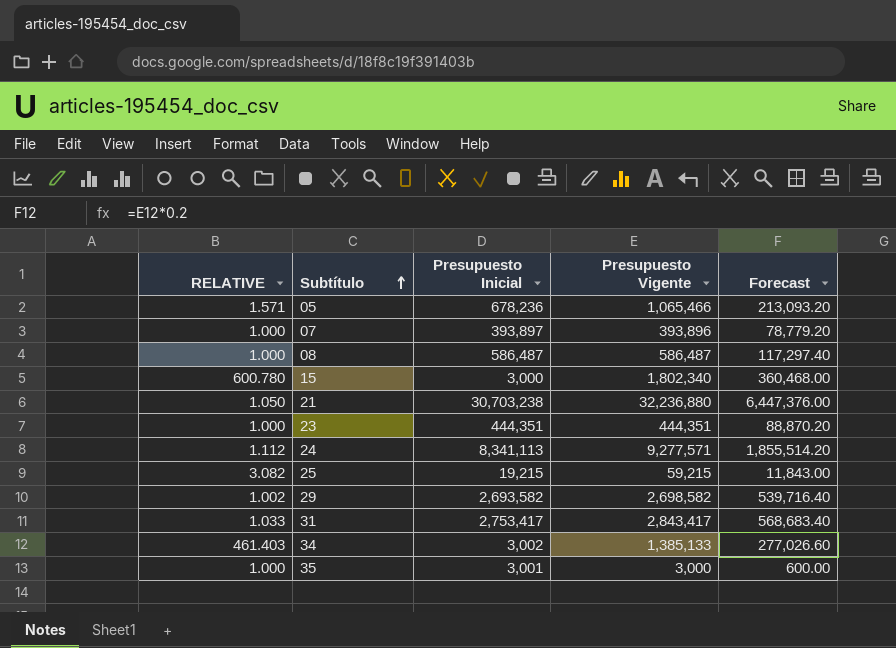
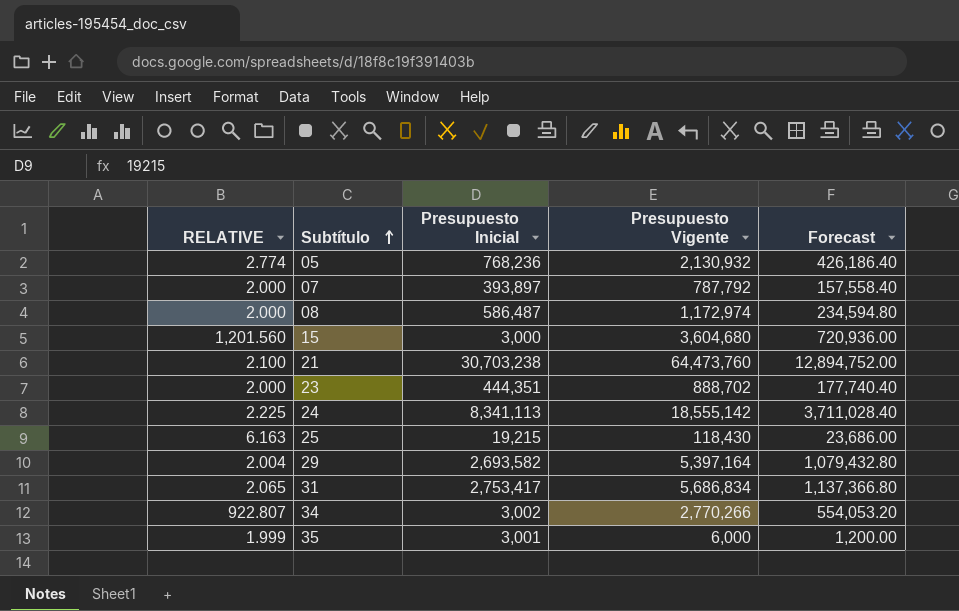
05 | RELATIVE: 1.571 -> 2.774
05 | Presupuesto Inicial: 678,236 -> 768,236
05 | Presupuesto Vigente: 1,065,466 -> 2,130,932
05 | Forecast: 213,093.20 -> 426,186.40
07 | RELATIVE: 1.000 -> 2.000
07 | Presupuesto Vigente: 393,896 -> 787,792
07 | Forecast: 78,779.20 -> 157,558.40
08 | RELATIVE: 1.000 -> 2.000
08 | Presupuesto Vigente: 586,487 -> 1,172,974
08 | Forecast: 117,297.40 -> 234,594.80
15 | RELATIVE: 600.780 -> 1,201.560
15 | Presupuesto Vigente: 1,802,340 -> 3,604,680
15 | Forecast: 360,468.00 -> 720,936.00
21 | RELATIVE: 1.050 -> 2.100
21 | Presupuesto Vigente: 32,236,880 -> 64,473,760
21 | Forecast: 6,447,376.00 -> 12,894,752.00
23 | RELATIVE: 1.000 -> 2.000
23 | Presupuesto Vigente: 444,351 -> 888,702
23 | Forecast: 88,870.20 -> 177,740.40
24 | RELATIVE: 1.112 -> 2.225
24 | Presupuesto Vigente: 9,277,571 -> 18,555,142
24 | Forecast: 1,855,514.20 -> 3,711,028.40
25 | RELATIVE: 3.082 -> 6.163
25 | Presupuesto Vigente: 59,215 -> 118,430
25 | Forecast: 11,843.00 -> 23,686.00
29 | RELATIVE: 1.002 -> 2.004
29 | Presupuesto Vigente: 2,698,582 -> 5,397,164
29 | Forecast: 539,716.40 -> 1,079,432.80
31 | RELATIVE: 1.033 -> 2.065
31 | Presupuesto Vigente: 2,843,417 -> 5,686,834
31 | Forecast: 568,683.40 -> 1,137,366.80
34 | RELATIVE: 461.403 -> 922.807
34 | Presupuesto Vigente: 1,385,133 -> 2,770,266
34 | Forecast: 277,026.60 -> 554,053.20
35 | RELATIVE: 1.000 -> 1.999
35 | Presupuesto Vigente: 3,000 -> 6,000
35 | Forecast: 600.00 -> 1,200.00

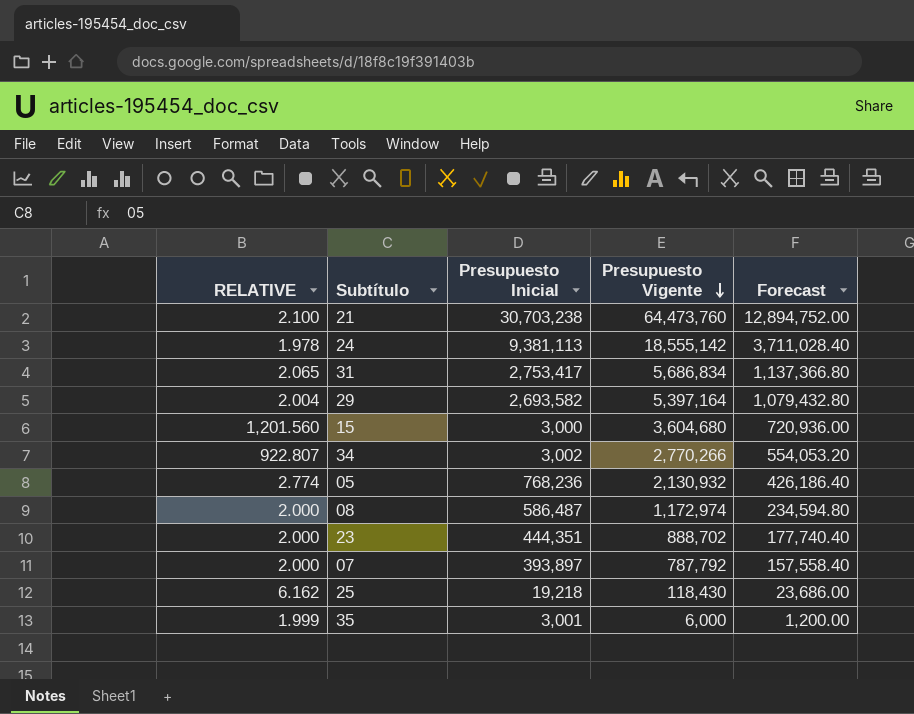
row order: Subtítulo ascending -> Presupuesto Vigente descending
24 | RELATIVE: 2.225 -> 1.978
24 | Presupuesto Inicial: 8,341,113 -> 9,381,113
25 | RELATIVE: 6.163 -> 6.162
25 | Presupuesto Inicial: 19,215 -> 19,218

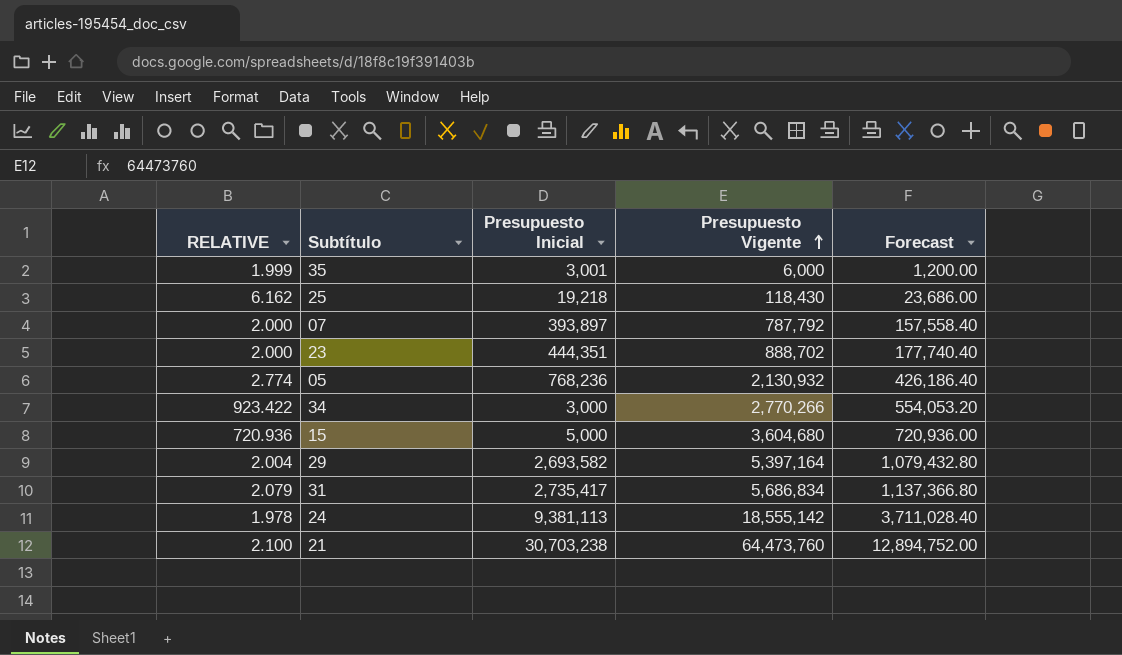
row order: Presupuesto Vigente descending -> Presupuesto Vigente ascending
row 08: 2.000 | 586,487 | 1,172,974 | 234,594.80 -> none
34 | RELATIVE: 922.807 -> 923.422
34 | Presupuesto Inicial: 3,002 -> 3,000
15 | RELATIVE: 1,201.560 -> 720.936
15 | Presupuesto Inicial: 3,000 -> 5,000
31 | RELATIVE: 2.065 -> 2.079
31 | Presupuesto Inicial: 2,753,417 -> 2,735,417

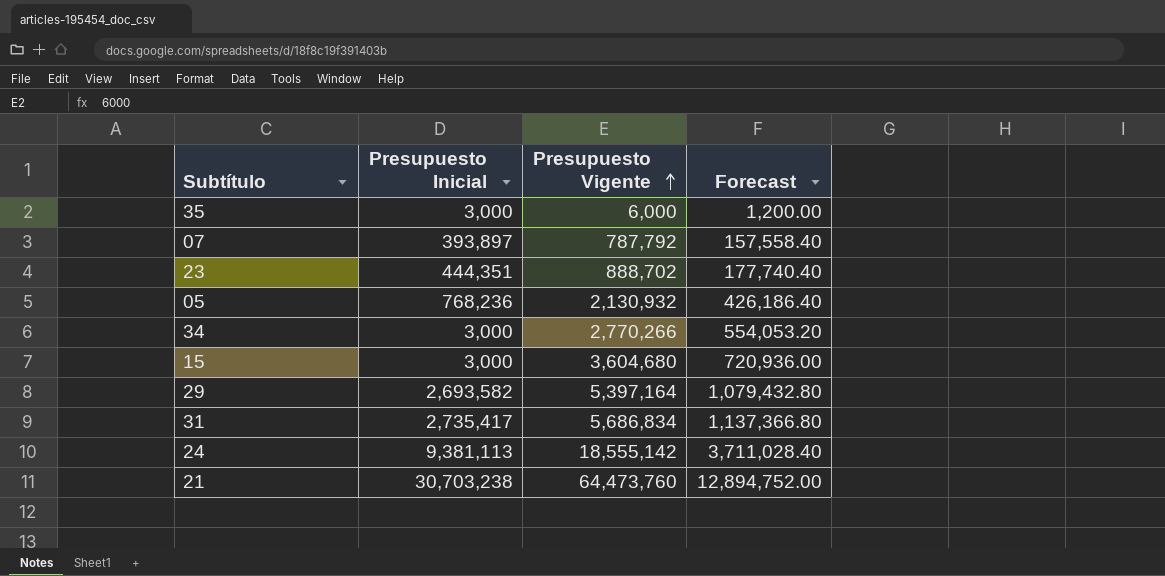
column RELATIVE | formula: [Presupuesto Vigente] / [Presupuesto Inicial] -> none
row 25: 6.162 | 19,218 | 118,430 | 23,686.00 -> none
35 | Presupuesto Inicial: 3,001 -> 3,000
15 | Presupuesto Inicial: 5,000 -> 3,000

